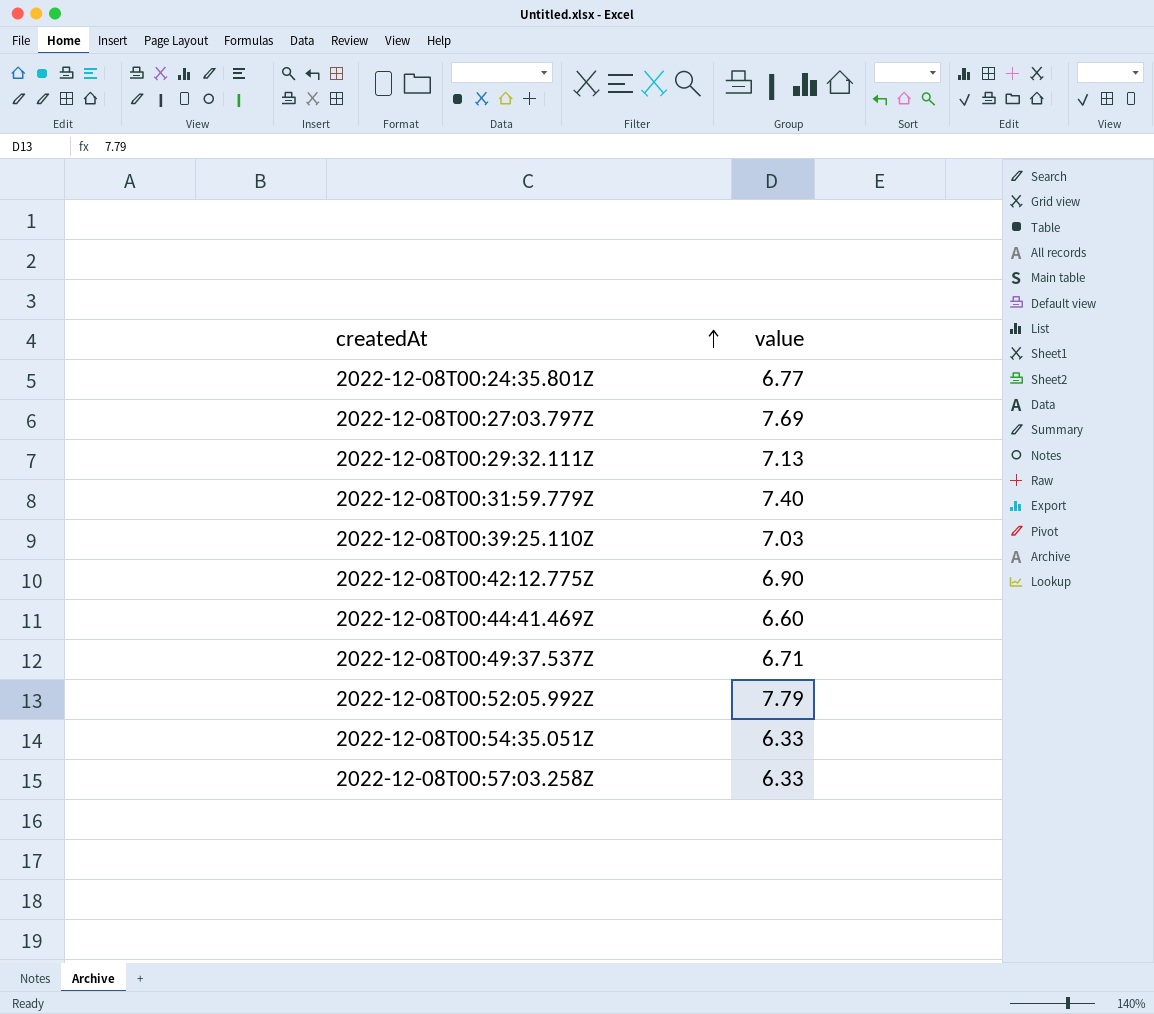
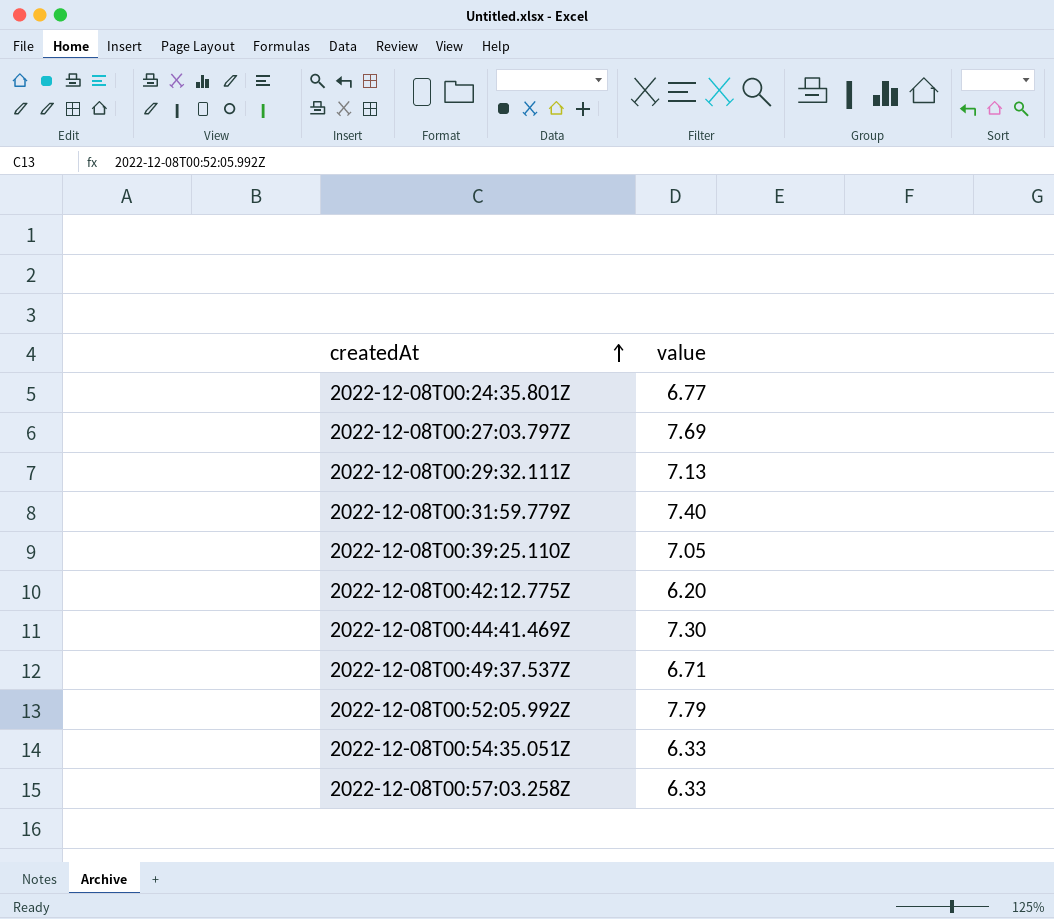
2022-12-08T00:39:25.110Z | value: 7.03 -> 7.05
2022-12-08T00:42:12.775Z | value: 6.90 -> 6.20
2022-12-08T00:44:41.469Z | value: 6.60 -> 7.30

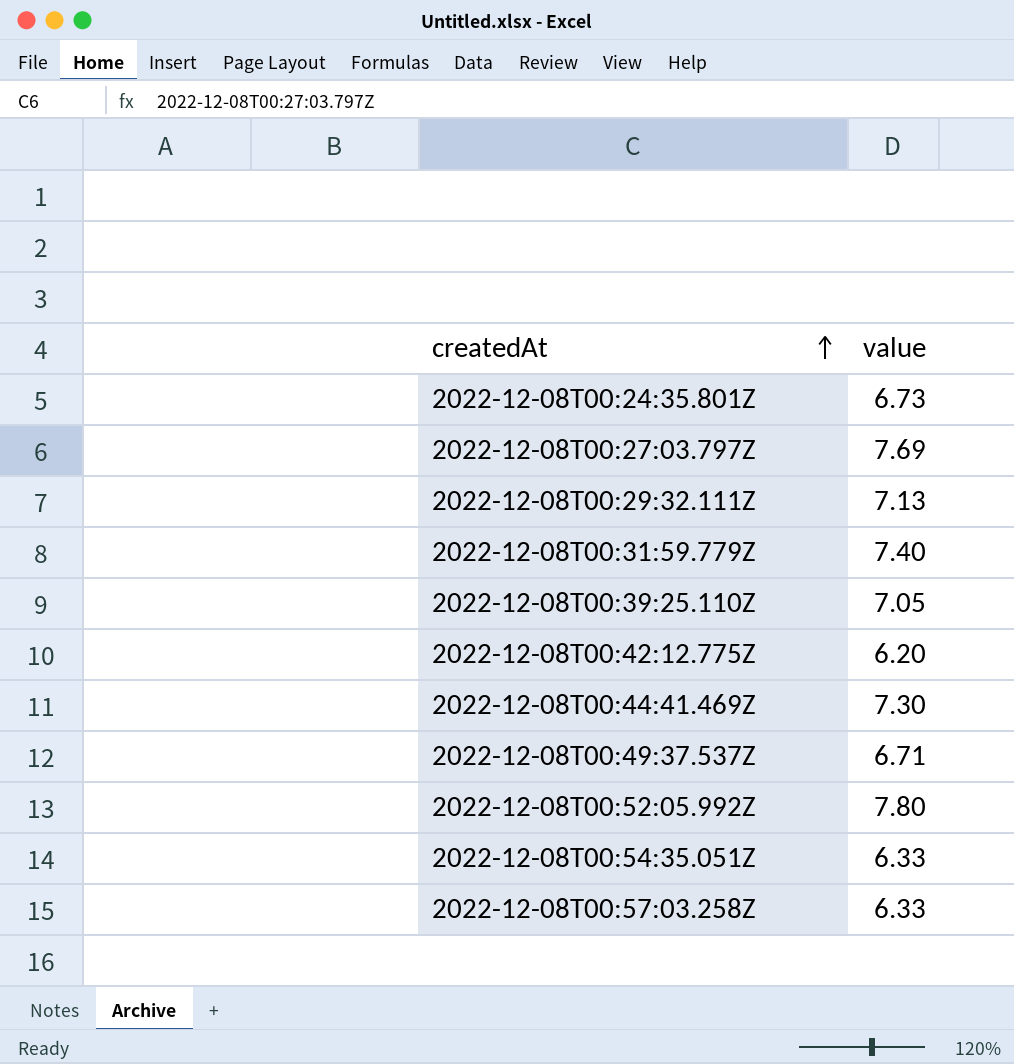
2022-12-08T00:24:35.801Z | value: 6.77 -> 6.73
2022-12-08T00:52:05.992Z | value: 7.79 -> 7.80

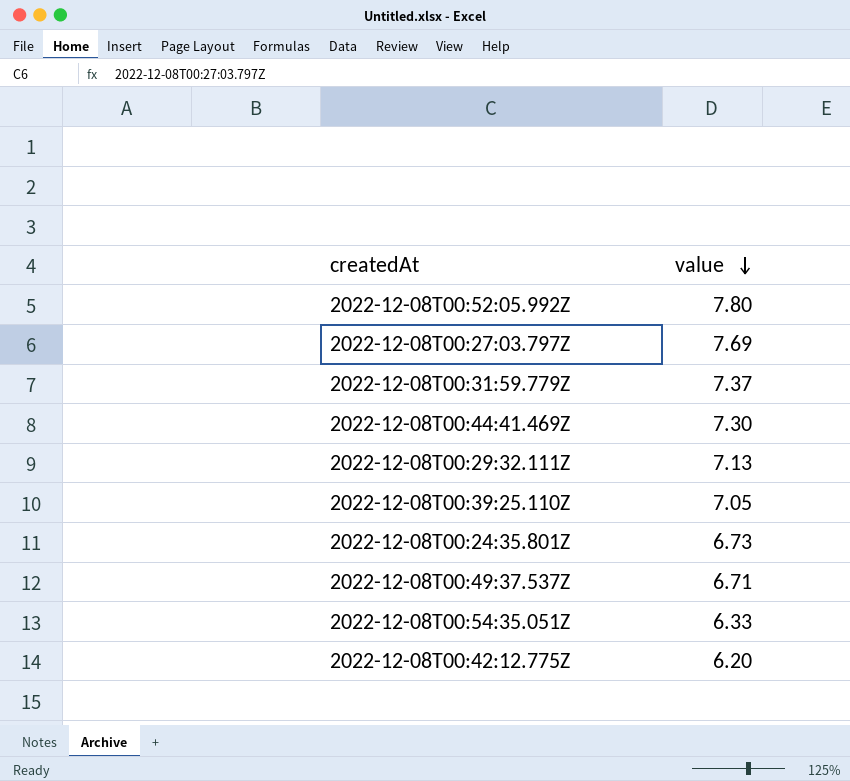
row order: createdAt ascending -> value descending
row 2022-12-08T00:57:03.258Z: 6.33 -> none
2022-12-08T00:31:59.779Z | value: 7.40 -> 7.37

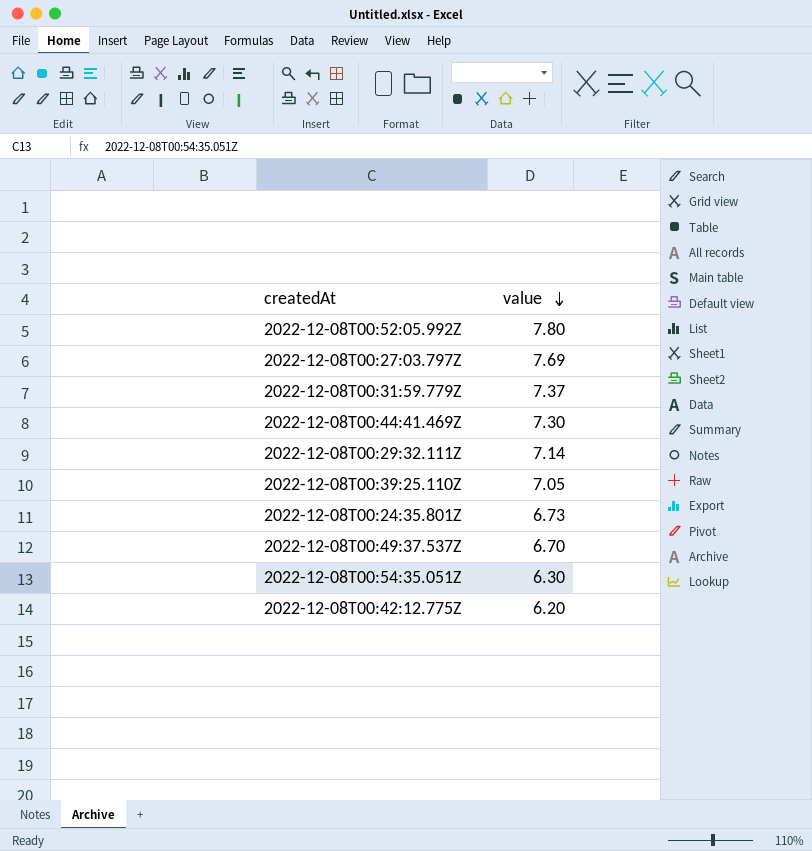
2022-12-08T00:29:32.111Z | value: 7.13 -> 7.14
2022-12-08T00:49:37.537Z | value: 6.71 -> 6.70
2022-12-08T00:54:35.051Z | value: 6.33 -> 6.30

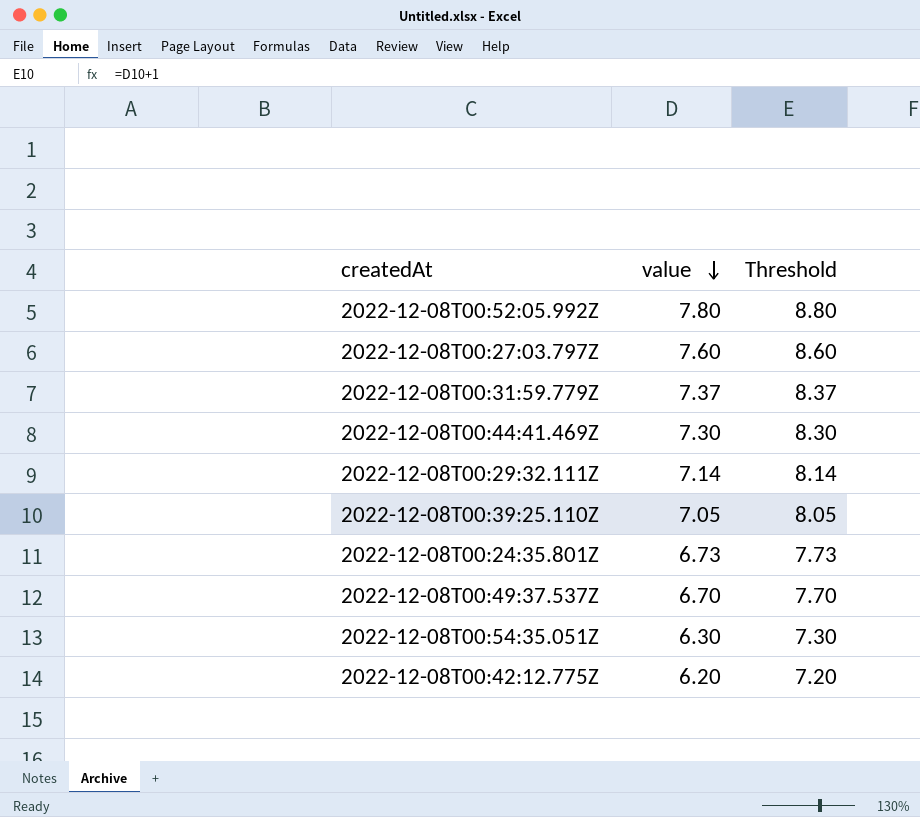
column Threshold | formula: none -> [value] + 1
2022-12-08T00:27:03.797Z | value: 7.69 -> 7.60

